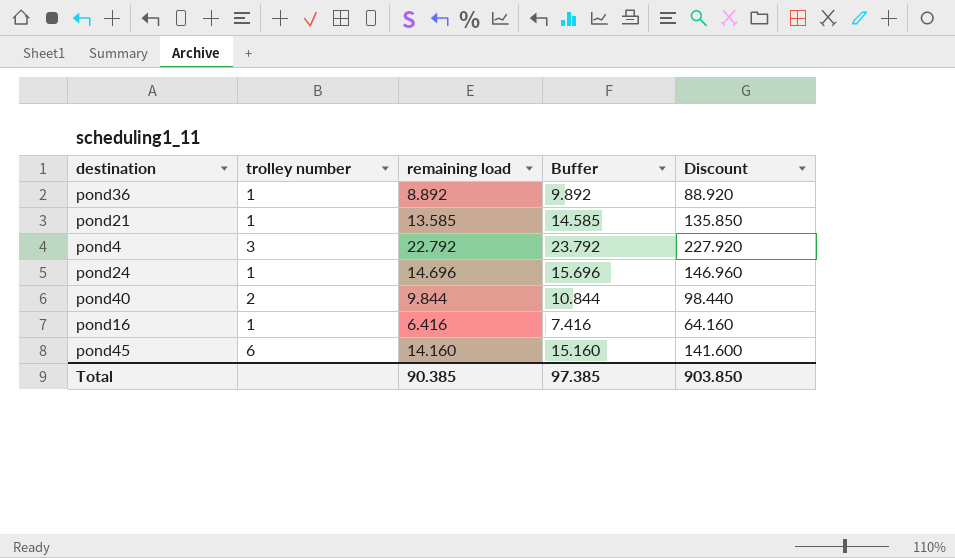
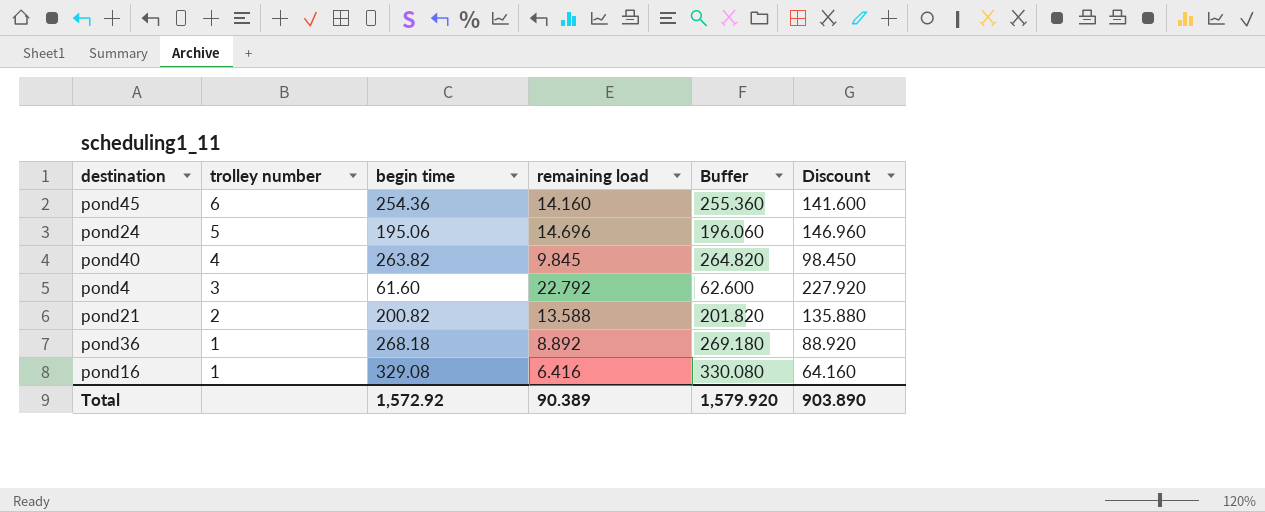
row order: none -> trolley number descending
column begin time | position: none -> 3
column Buffer | formula: [remaining load] + 1 -> [begin time] + 1
pond24 | trolley number: 1 -> 5
pond40 | trolley number: 2 -> 4
pond40 | remaining load: 9.844 -> 9.845
pond40 | Discount: 98.440 -> 98.450
pond21 | trolley number: 1 -> 2
pond21 | remaining load: 13.585 -> 13.588
pond21 | Discount: 135.850 -> 135.880
Total | remaining load: 90.385 -> 90.389
Total | Buffer: 97.385 -> 1,579.920
Total | Discount: 903.850 -> 903.890

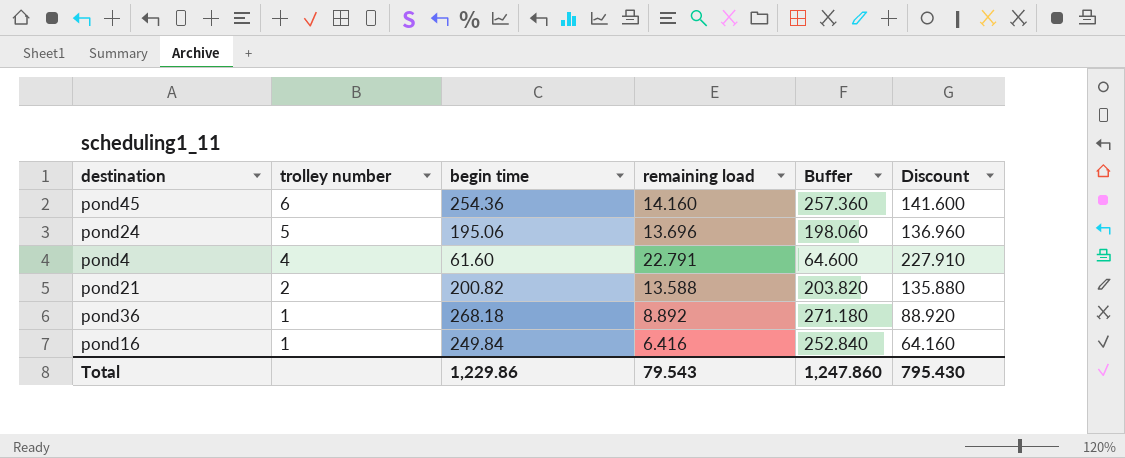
column Buffer | formula: [begin time] + 1 -> [begin time] + 3
row pond40: 4 | 263.82 | 9.845 | 264.820 | 98.450 -> none
pond24 | remaining load: 14.696 -> 13.696
pond24 | Discount: 146.960 -> 136.960
pond4 | trolley number: 3 -> 4
pond4 | remaining load: 22.792 -> 22.791
pond4 | Discount: 227.920 -> 227.910
pond16 | begin time: 329.08 -> 249.84
Total | begin time: 1,572.92 -> 1,229.86
Total | remaining load: 90.389 -> 79.543
Total | Buffer: 1,579.920 -> 1,247.860
Total | Discount: 903.890 -> 795.430

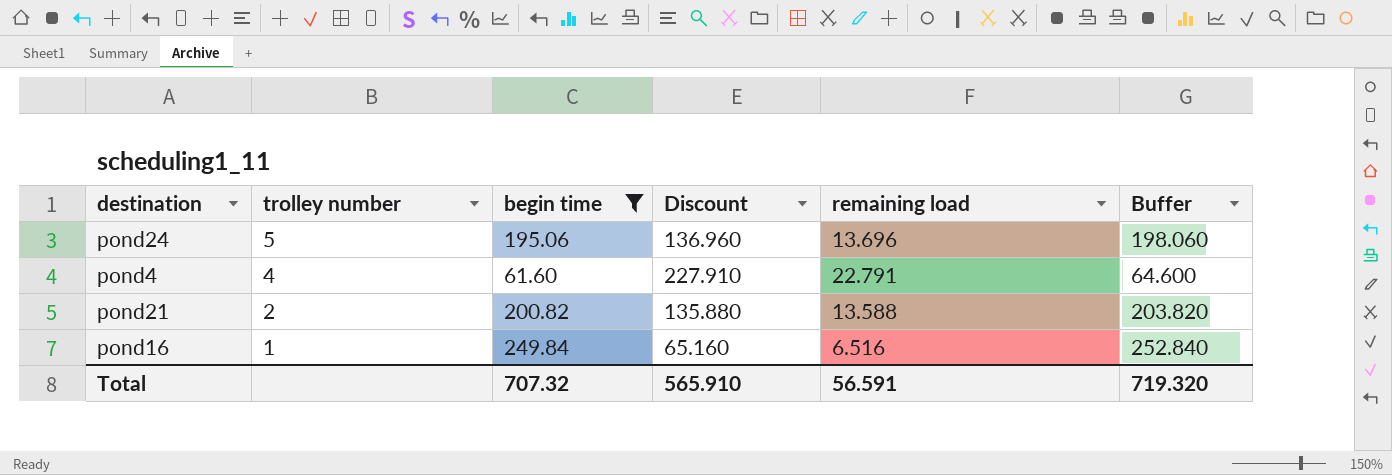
filter: none -> begin time <= 249.84
column Discount | position: 6 -> 4
pond16 | Discount: 64.160 -> 65.160
pond16 | remaining load: 6.416 -> 6.516
Total | begin time: 1,229.86 -> 707.32
Total | Discount: 795.430 -> 565.910
Total | remaining load: 79.543 -> 56.591
Total | Buffer: 1,247.860 -> 719.320

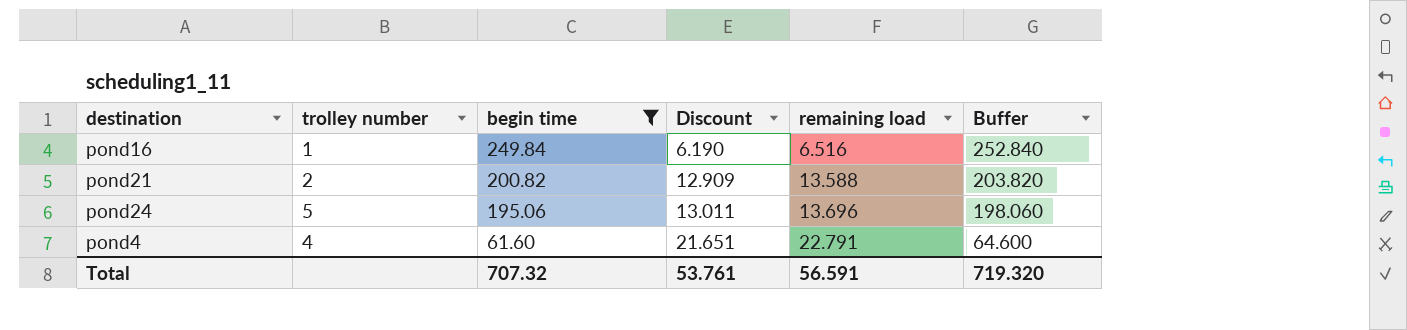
row order: trolley number descending -> begin time descending
column Discount | formula: [remaining load] * 10 -> [remaining load] * 0.95
Total | Discount: 565.910 -> 53.761

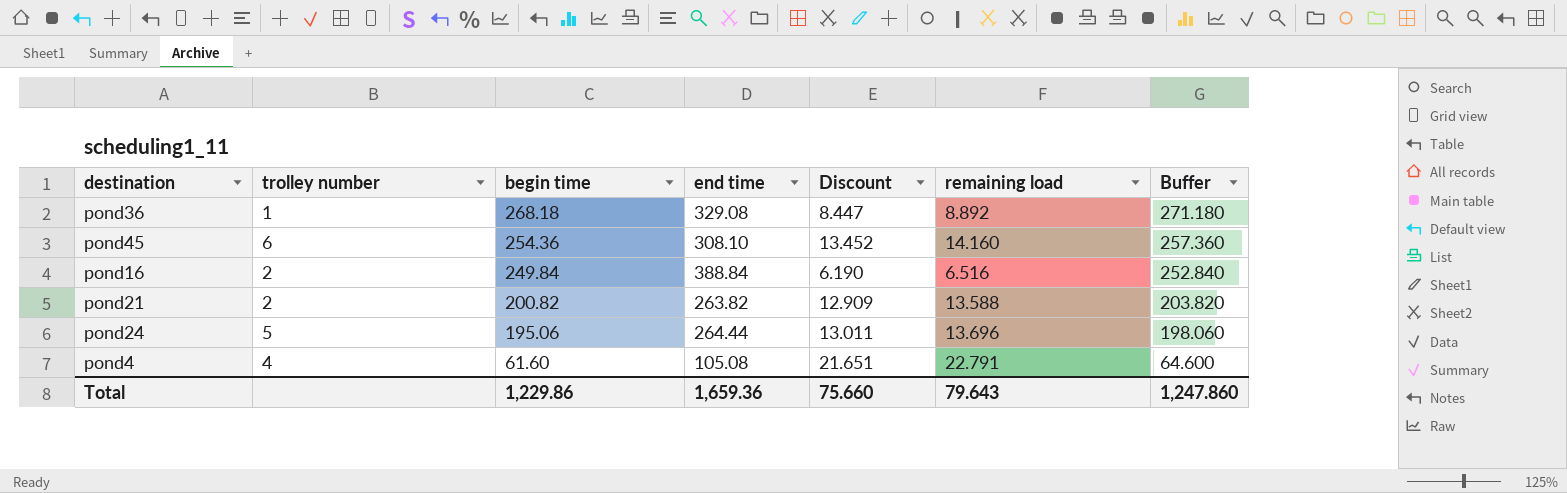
filter: begin time <= 249.84 -> none
column end time | position: none -> 4
pond16 | trolley number: 1 -> 2
Total | begin time: 707.32 -> 1,229.86
Total | Discount: 53.761 -> 75.660
Total | remaining load: 56.591 -> 79.643
Total | Buffer: 719.320 -> 1,247.860

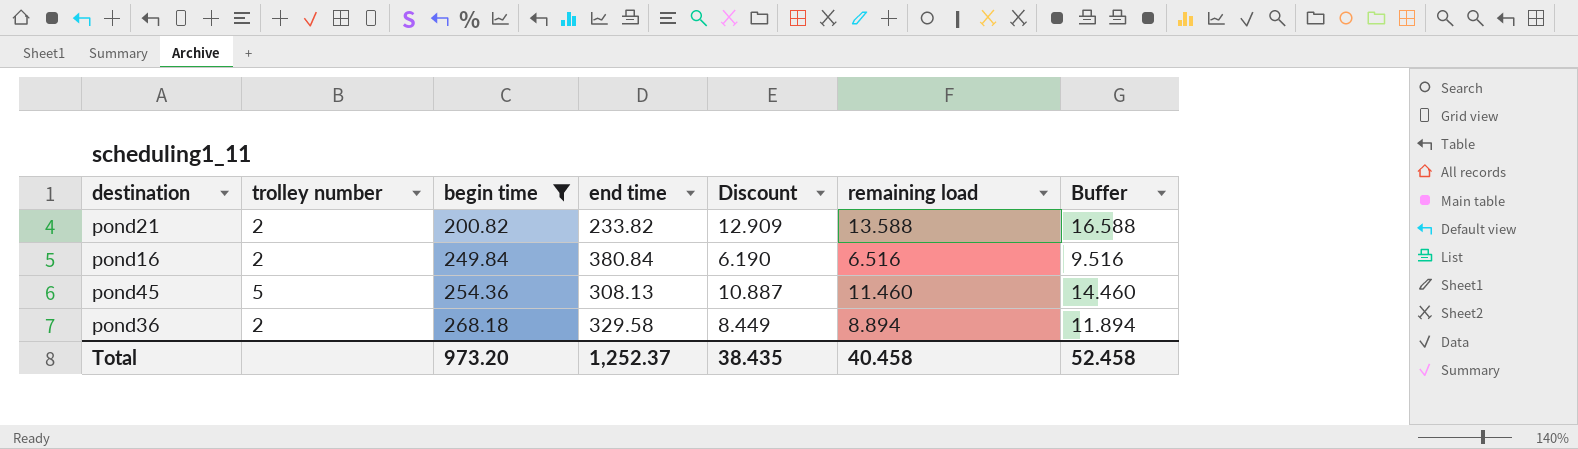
filter: none -> begin time >= 200.82
row order: begin time descending -> begin time ascending
column Buffer | formula: [begin time] + 3 -> [remaining load] + 3
pond21 | end time: 263.82 -> 233.82
pond16 | end time: 388.84 -> 380.84
pond45 | trolley number: 6 -> 5
pond45 | end time: 308.10 -> 308.13
pond45 | Discount: 13.452 -> 10.887
pond45 | remaining load: 14.160 -> 11.460
pond36 | trolley number: 1 -> 2
pond36 | end time: 329.08 -> 329.58
pond36 | Discount: 8.447 -> 8.449
pond36 | remaining load: 8.892 -> 8.894
Total | begin time: 1,229.86 -> 973.20
Total | end time: 1,659.36 -> 1,252.37
Total | Discount: 75.660 -> 38.435
Total | remaining load: 79.643 -> 40.458
Total | Buffer: 1,247.860 -> 52.458

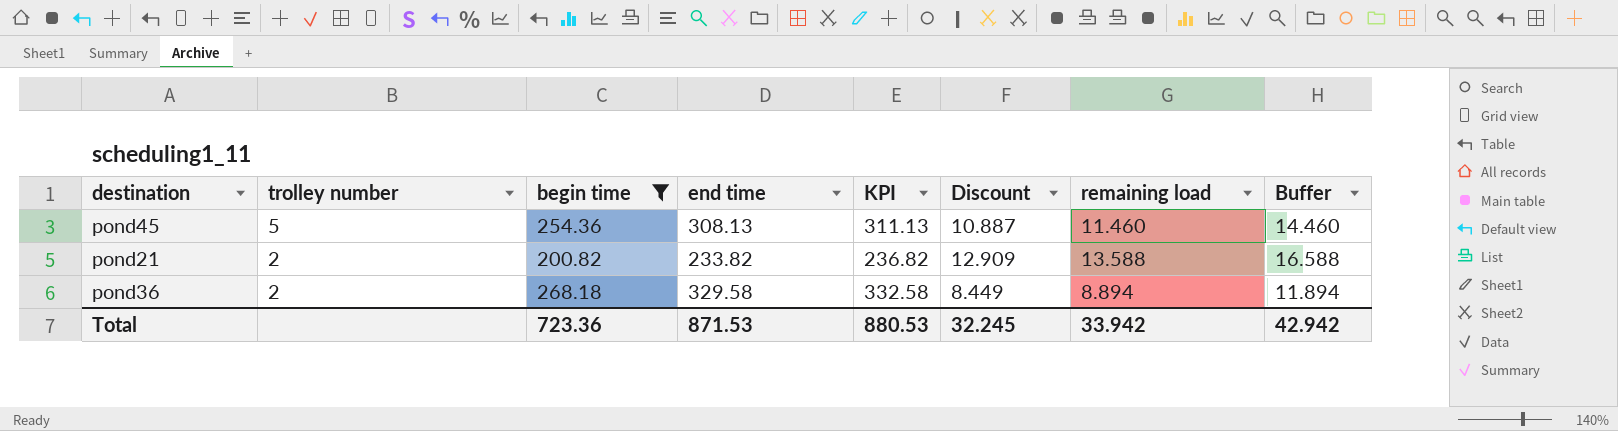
row order: begin time ascending -> trolley number descending
column KPI | formula: none -> [end time] + 3
row pond16: 2 | 249.84 | 380.84 | 6.190 | 6.516 | 9.516 -> none
Total | begin time: 973.20 -> 723.36
Total | end time: 1,252.37 -> 871.53
Total | Discount: 38.435 -> 32.245
Total | remaining load: 40.458 -> 33.942
Total | Buffer: 52.458 -> 42.942

